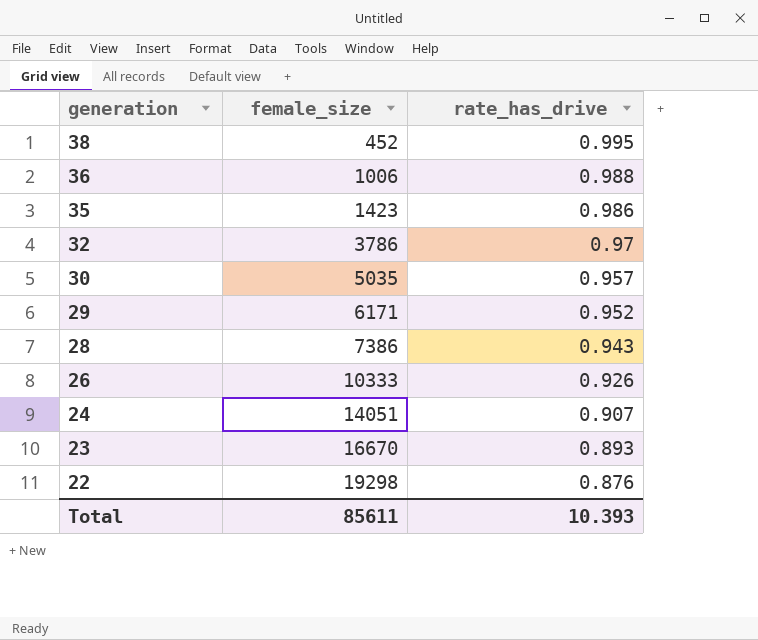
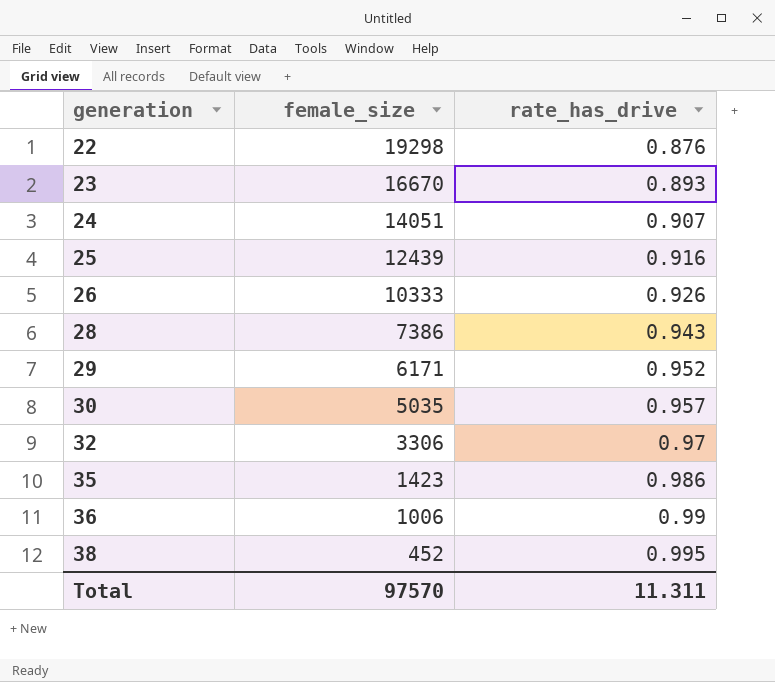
row order: generation descending -> generation ascending
row 25: none -> 12439 | 0.916
32 | female_size: 3786 -> 3306
36 | rate_has_drive: 0.988 -> 0.99
Total | female_size: 85611 -> 97570
Total | rate_has_drive: 10.393 -> 11.311

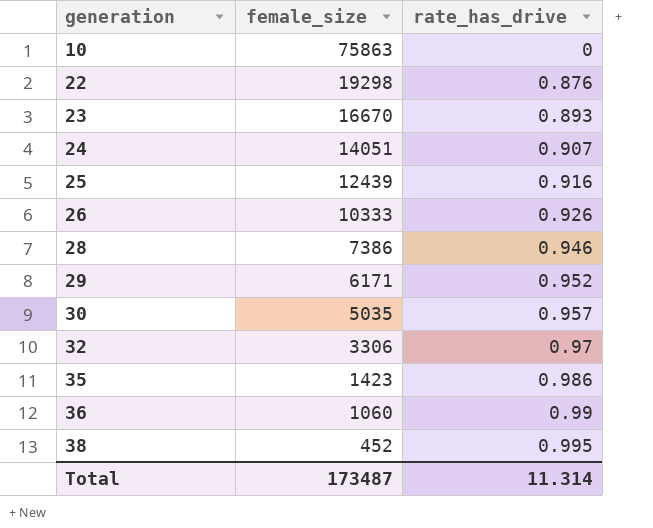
row 10: none -> 75863 | 0
28 | rate_has_drive: 0.943 -> 0.946
36 | female_size: 1006 -> 1060
Total | female_size: 97570 -> 173487
Total | rate_has_drive: 11.311 -> 11.314

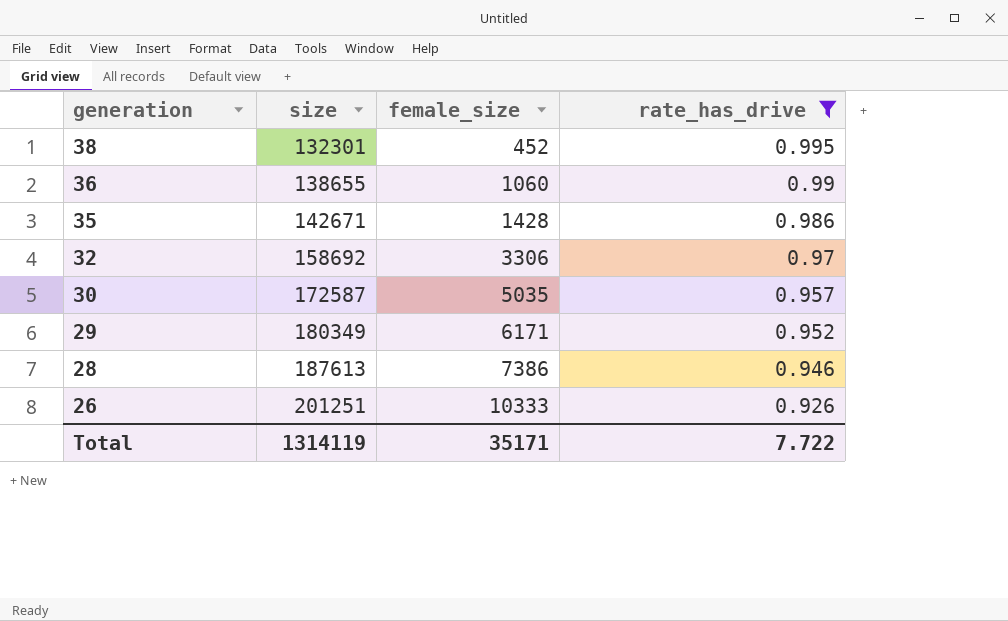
filter: none -> rate_has_drive >= 0.926
row order: generation ascending -> generation descending
column size | position: none -> 2
35 | female_size: 1423 -> 1428
Total | female_size: 173487 -> 35171
Total | rate_has_drive: 11.314 -> 7.722

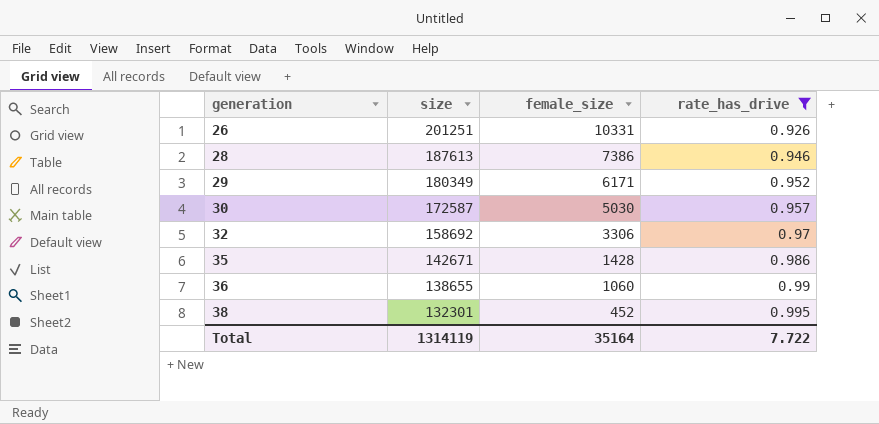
row order: generation descending -> generation ascending
26 | female_size: 10333 -> 10331
30 | female_size: 5035 -> 5030
Total | female_size: 35171 -> 35164

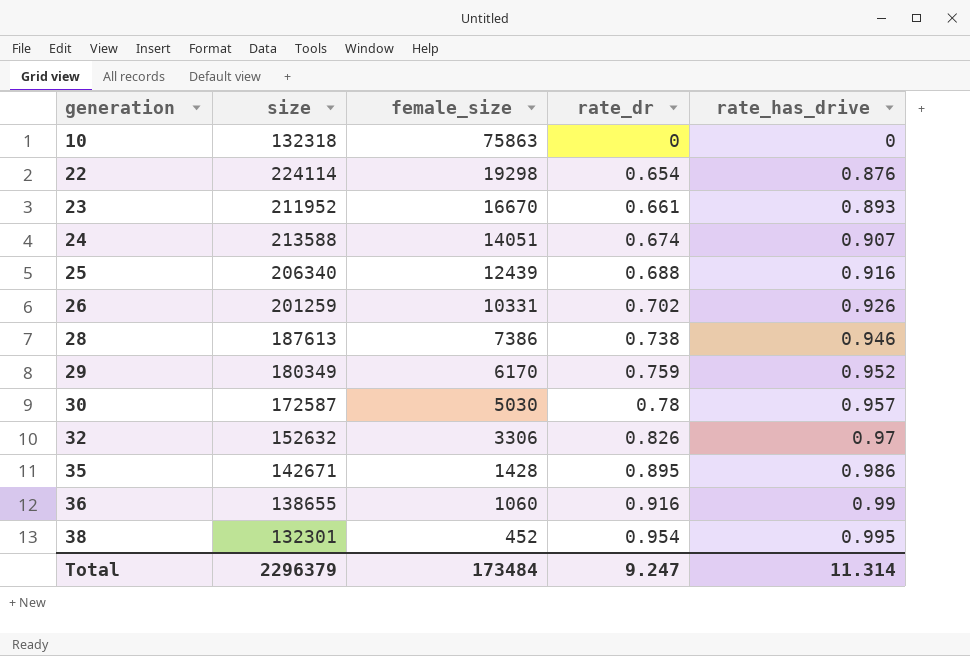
filter: rate_has_drive >= 0.926 -> none
column rate_dr | position: none -> 4
26 | size: 201251 -> 201259
29 | female_size: 6171 -> 6170
32 | size: 158692 -> 152632
Total | size: 1314119 -> 2296379
Total | female_size: 35164 -> 173484
Total | rate_has_drive: 7.722 -> 11.314

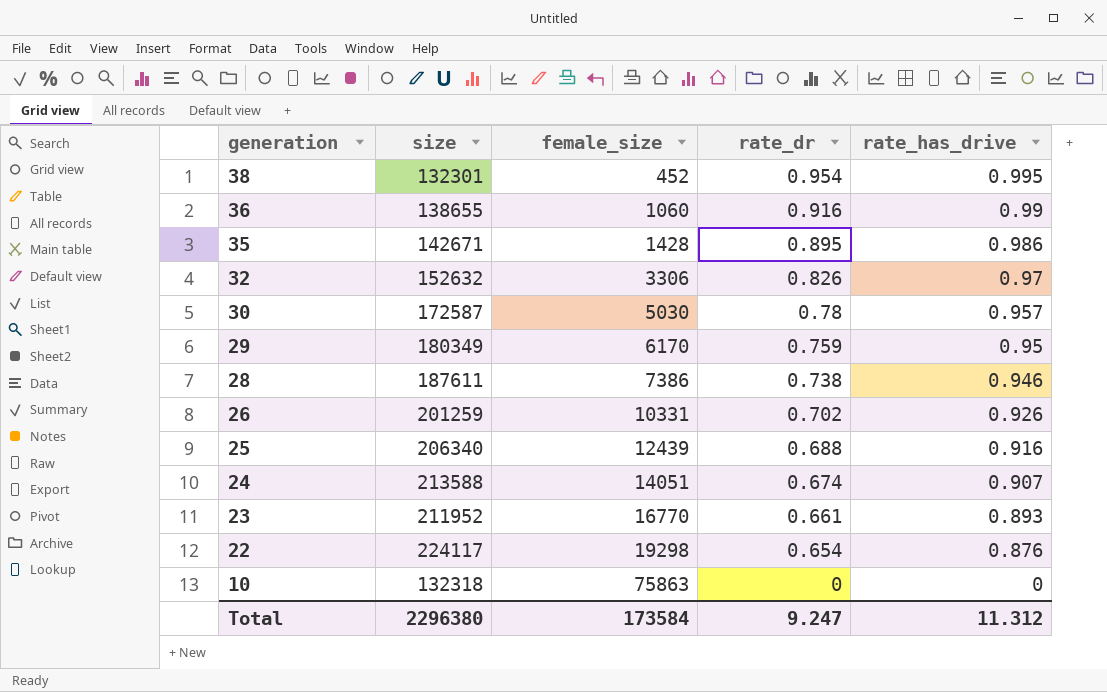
row order: generation ascending -> generation descending
29 | rate_has_drive: 0.952 -> 0.95
28 | size: 187613 -> 187611
23 | female_size: 16670 -> 16770
22 | size: 224114 -> 224117
Total | size: 2296379 -> 2296380
Total | female_size: 173484 -> 173584
Total | rate_has_drive: 11.314 -> 11.312

